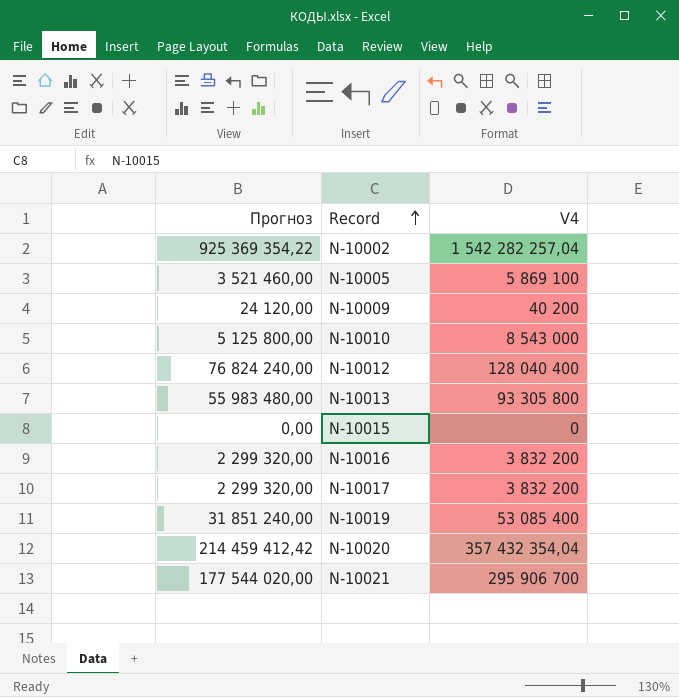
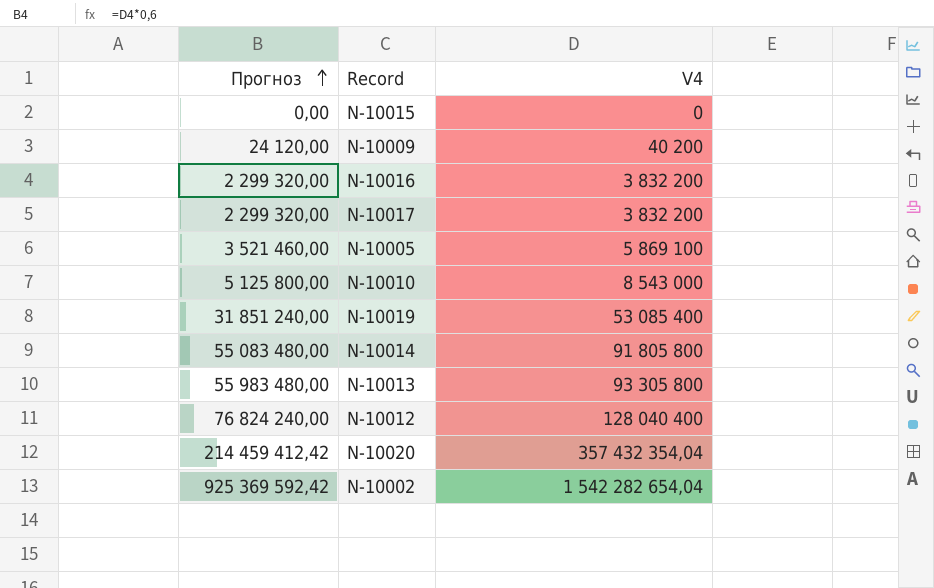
row order: Record ascending -> Прогноз ascending
row N-10021: 177 544 020,00 | 295 906 700 -> none
row N-10014: none -> 55 083 480,00 | 91 805 800
N-10002 | Прогноз: 925 369 354,22 -> 925 369 592,42
N-10002 | V4: 1 542 282 257,04 -> 1 542 282 654,04

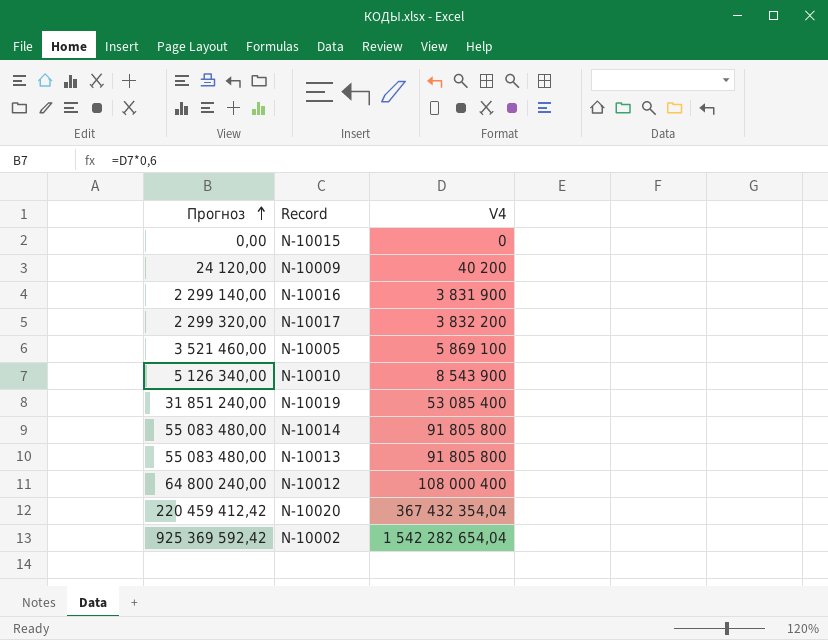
N-10016 | Прогноз: 2 299 320,00 -> 2 299 140,00
N-10016 | V4: 3 832 200 -> 3 831 900
N-10010 | Прогноз: 5 125 800,00 -> 5 126 340,00
N-10010 | V4: 8 543 000 -> 8 543 900
N-10013 | Прогноз: 55 983 480,00 -> 55 083 480,00
N-10013 | V4: 93 305 800 -> 91 805 800
N-10012 | Прогноз: 76 824 240,00 -> 64 800 240,00
N-10012 | V4: 128 040 400 -> 108 000 400
N-10020 | Прогноз: 214 459 412,42 -> 220 459 412,42
N-10020 | V4: 357 432 354,04 -> 367 432 354,04

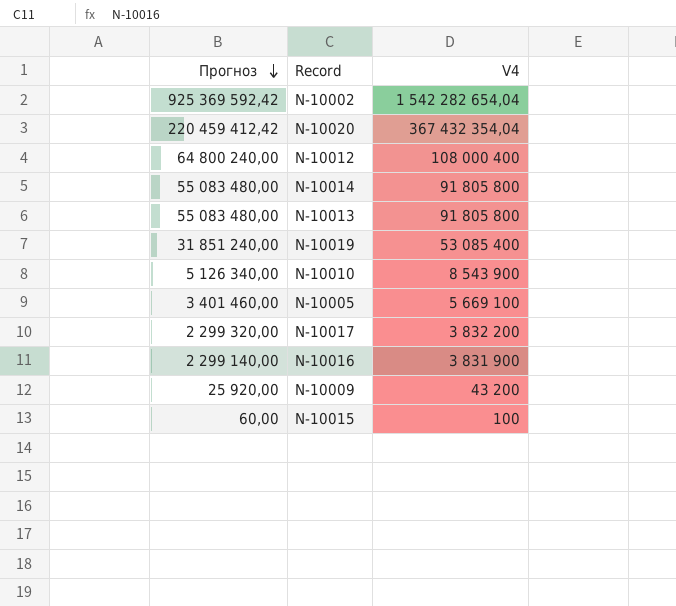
row order: Прогноз ascending -> Прогноз descending
N-10005 | Прогноз: 3 521 460,00 -> 3 401 460,00
N-10005 | V4: 5 869 100 -> 5 669 100
N-10009 | Прогноз: 24 120,00 -> 25 920,00
N-10009 | V4: 40 200 -> 43 200
N-10015 | Прогноз: 0,00 -> 60,00
N-10015 | V4: 0 -> 100

